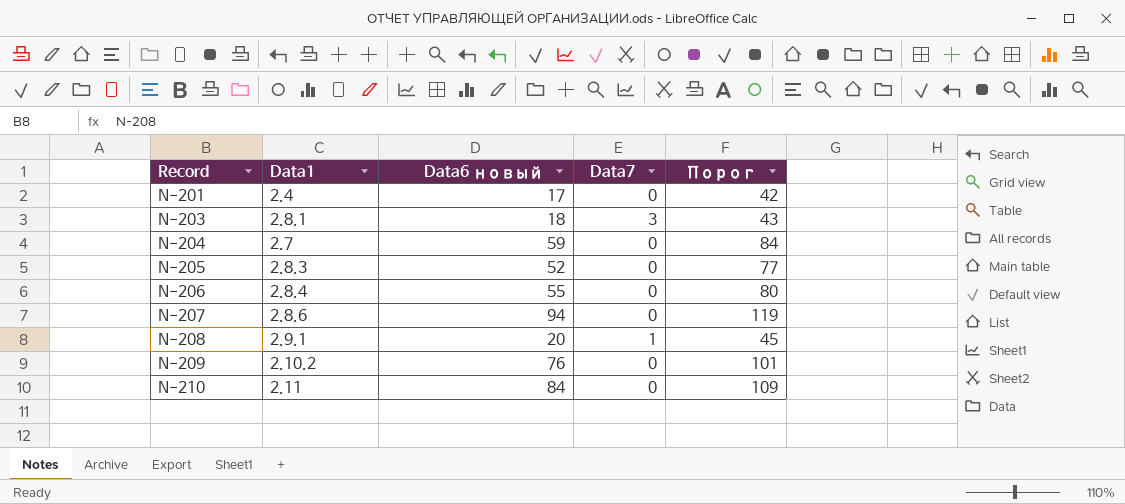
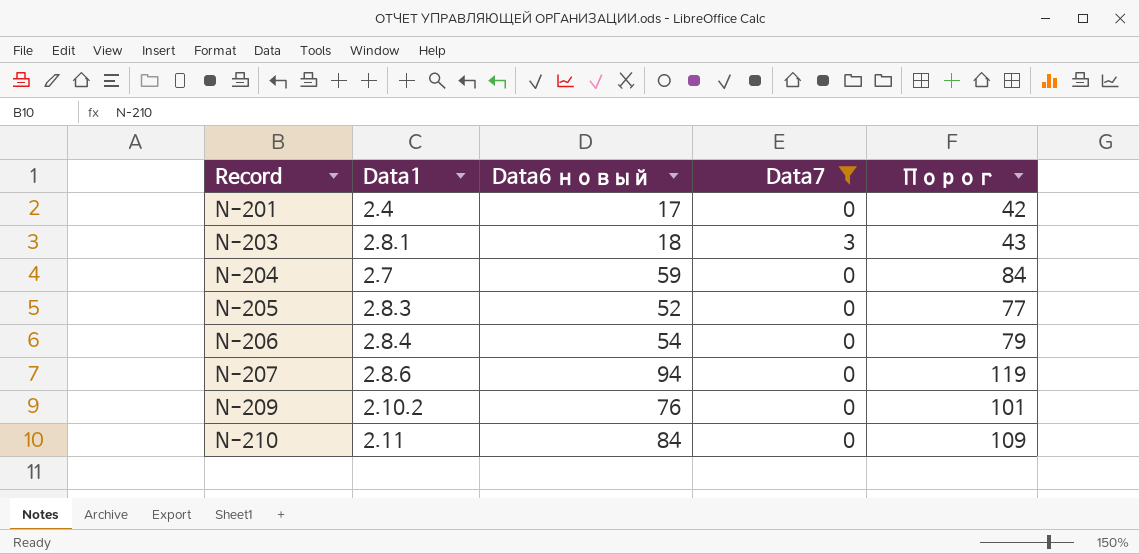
filter: none -> Data7 != 1
N-206 | Data6 новый: 55 -> 54
N-206 | Порог: 80 -> 79

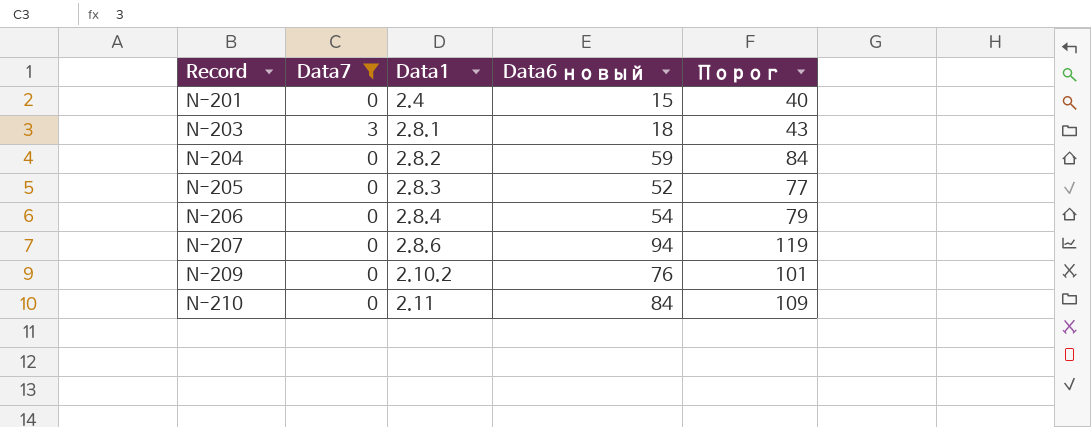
column Data7 | position: 4 -> 2
N-201 | Data6 новый: 17 -> 15
N-201 | Порог: 42 -> 40
N-204 | Data1: 2.7 -> 2.8.2

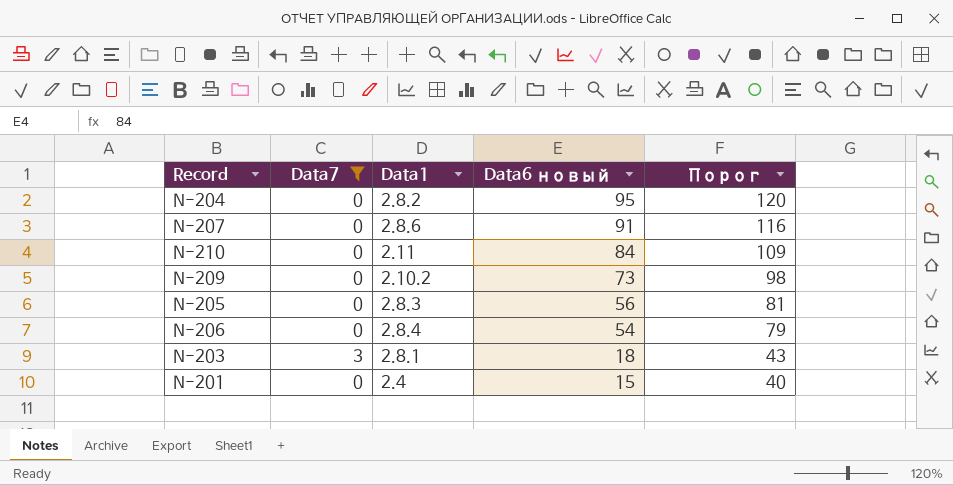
row order: Record ascending -> Data6 новый descending
N-204 | Data6 новый: 59 -> 95
N-204 | Порог: 84 -> 120
N-207 | Data6 новый: 94 -> 91
N-207 | Порог: 119 -> 116
N-209 | Data6 новый: 76 -> 73
N-209 | Порог: 101 -> 98
N-205 | Data6 новый: 52 -> 56
N-205 | Порог: 77 -> 81

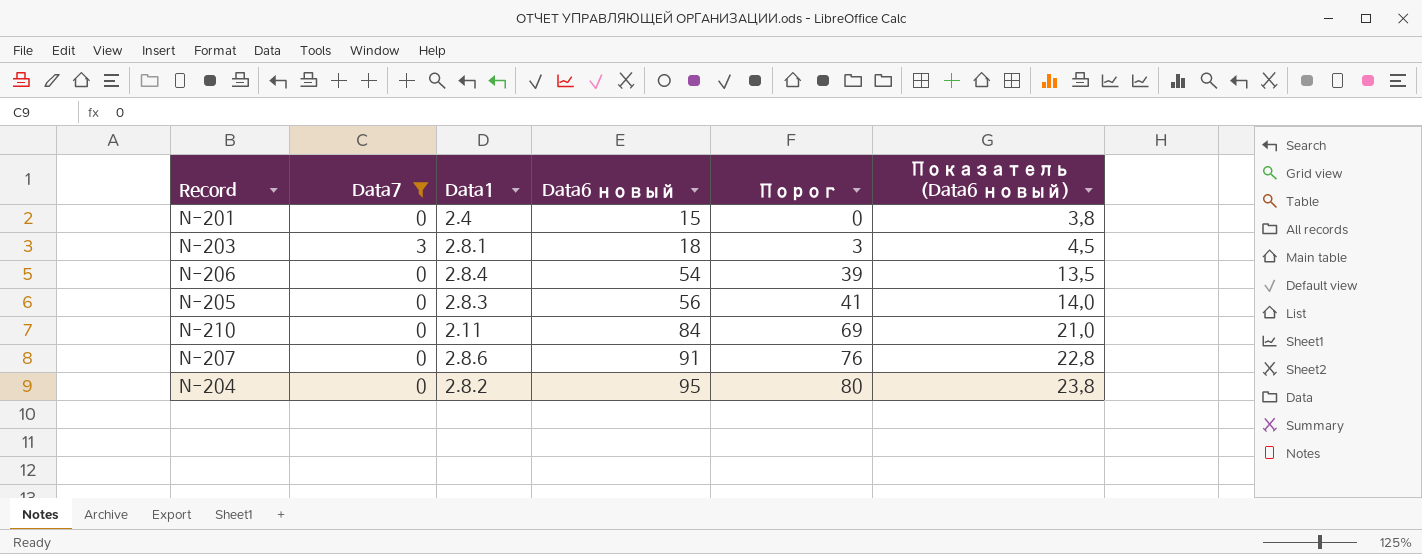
row order: Data6 новый descending -> Data6 новый ascending
column Порог | formula: [Data6 новый] + 25 -> [Data6 новый] - 15
column Показатель (Data6 новый) | formula: none -> [Data6 новый] * 0,25
row N-209: 0 | 2.10.2 | 73 | 98 -> none

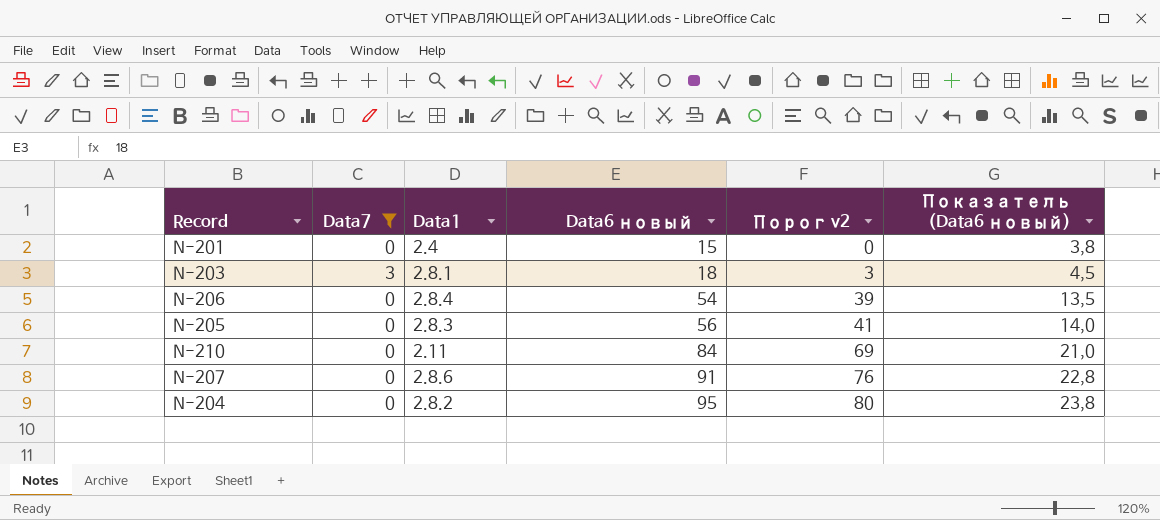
column name: Порог -> Порог v2

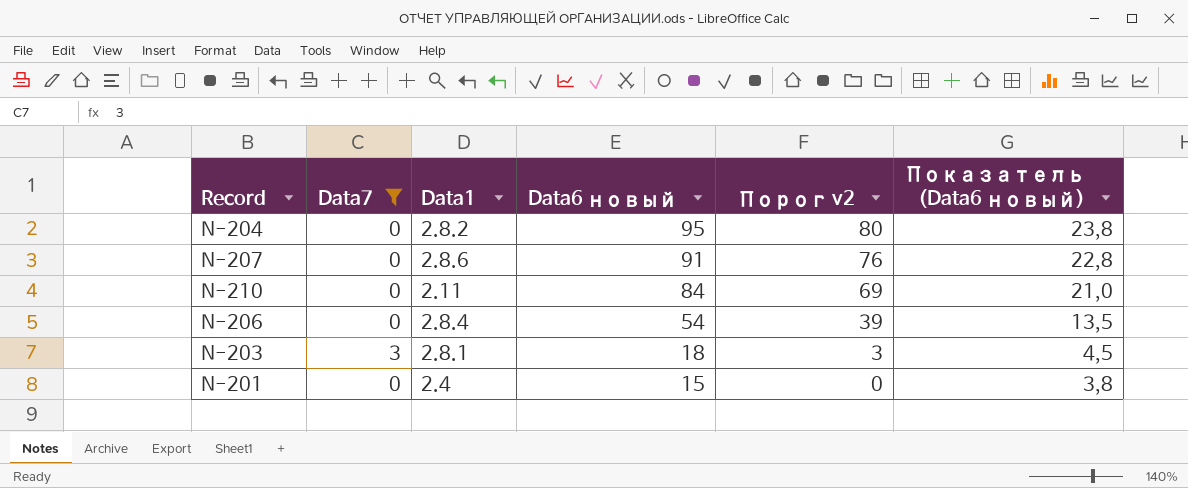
row order: Data6 новый ascending -> Data6 новый descending
row N-205: 0 | 2.8.3 | 56 | 41 | 14,0 -> none

